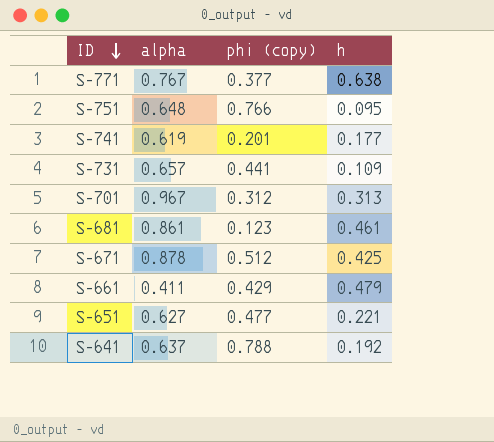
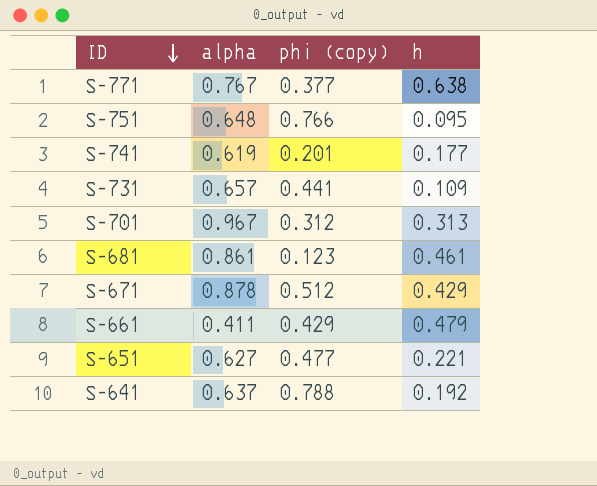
S-671 | h: 0.425 -> 0.429

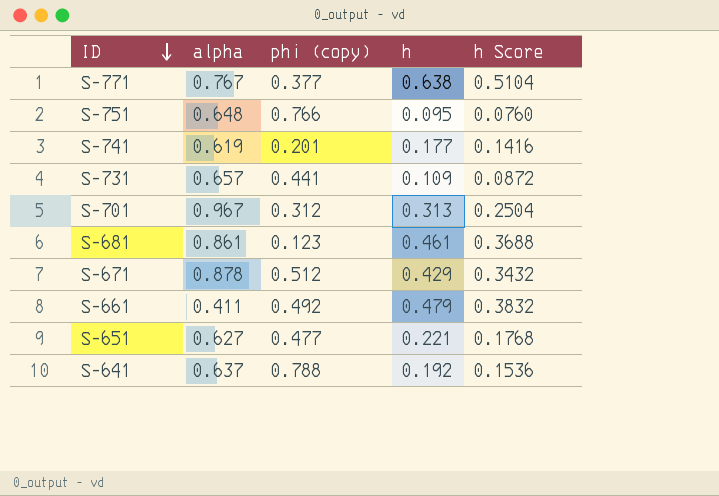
column h Score | formula: none -> [h] * 0.8
S-661 | phi (copy): 0.429 -> 0.492

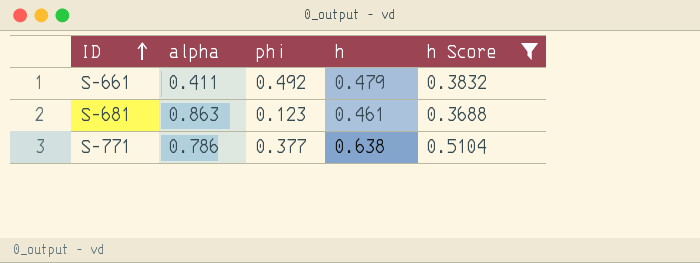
filter: none -> h Score >= 0.3688
row order: ID descending -> ID ascending
column name: phi (copy) -> phi
S-681 | alpha: 0.861 -> 0.863
S-771 | alpha: 0.767 -> 0.786

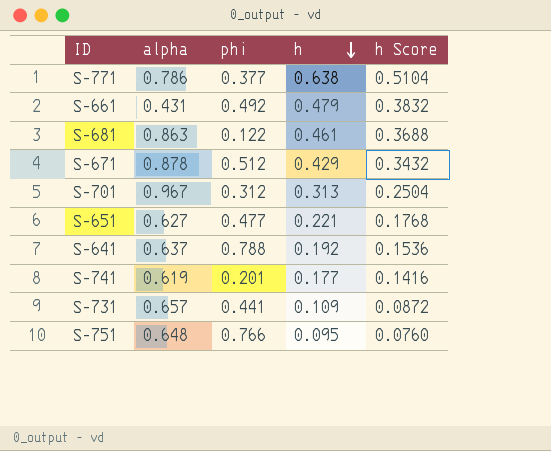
filter: h Score >= 0.3688 -> none
row order: ID ascending -> h descending
S-661 | alpha: 0.411 -> 0.431
S-681 | phi: 0.123 -> 0.122

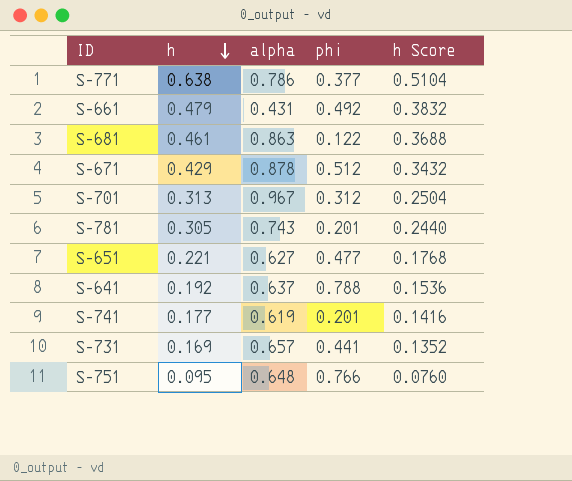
column h | position: 4 -> 2
row S-781: none -> 0.305 | 0.743 | 0.201 | 0.2440
S-731 | h: 0.109 -> 0.169
S-731 | h Score: 0.0872 -> 0.1352

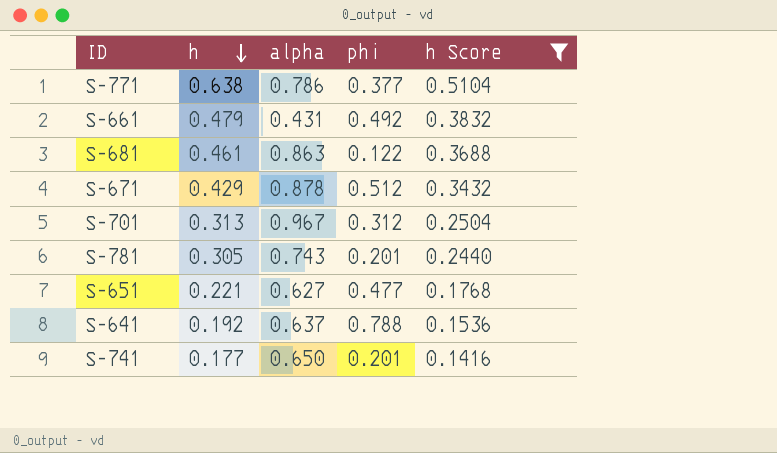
filter: none -> h Score >= 0.1416
S-741 | alpha: 0.619 -> 0.650

